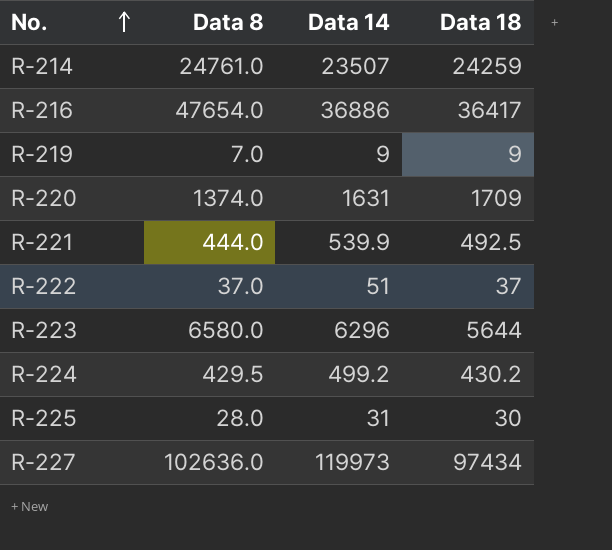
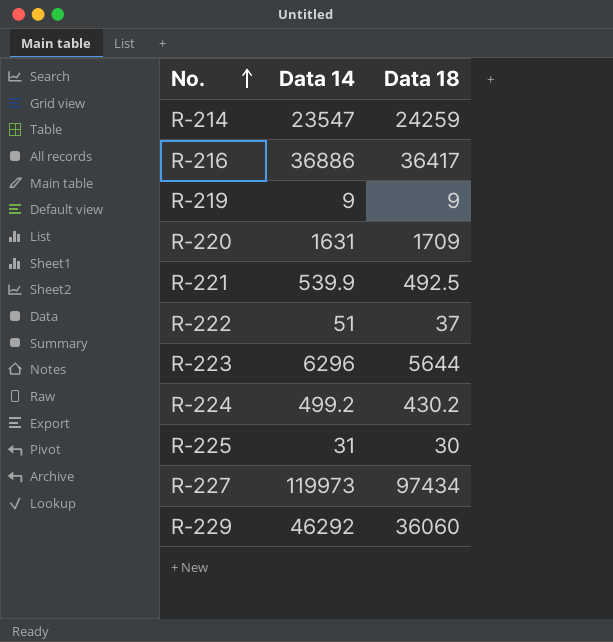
column Data 8 | position: 2 -> none
R-214 | Data 14: 23507 -> 23547
row R-229: none -> 46292 | 36060

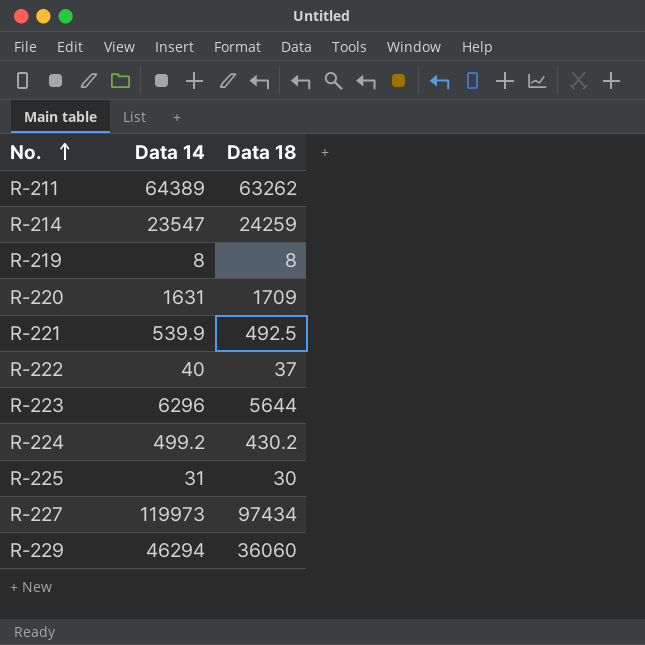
row R-216: 36886 | 36417 -> none
row R-211: none -> 64389 | 63262
R-219 | Data 14: 9 -> 8
R-219 | Data 18: 9 -> 8
R-222 | Data 14: 51 -> 40
R-229 | Data 14: 46292 -> 46294

